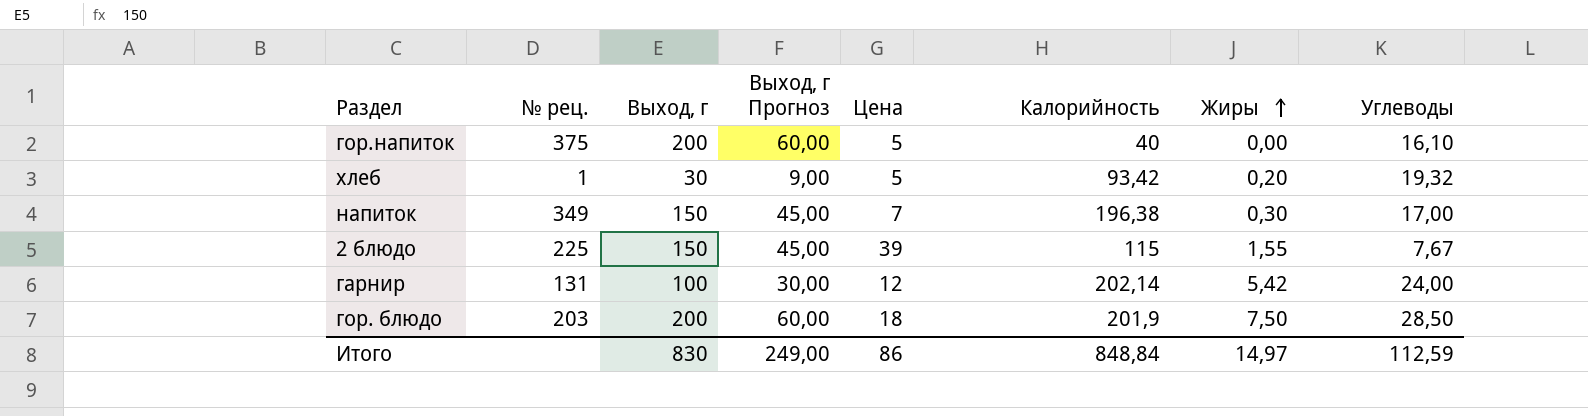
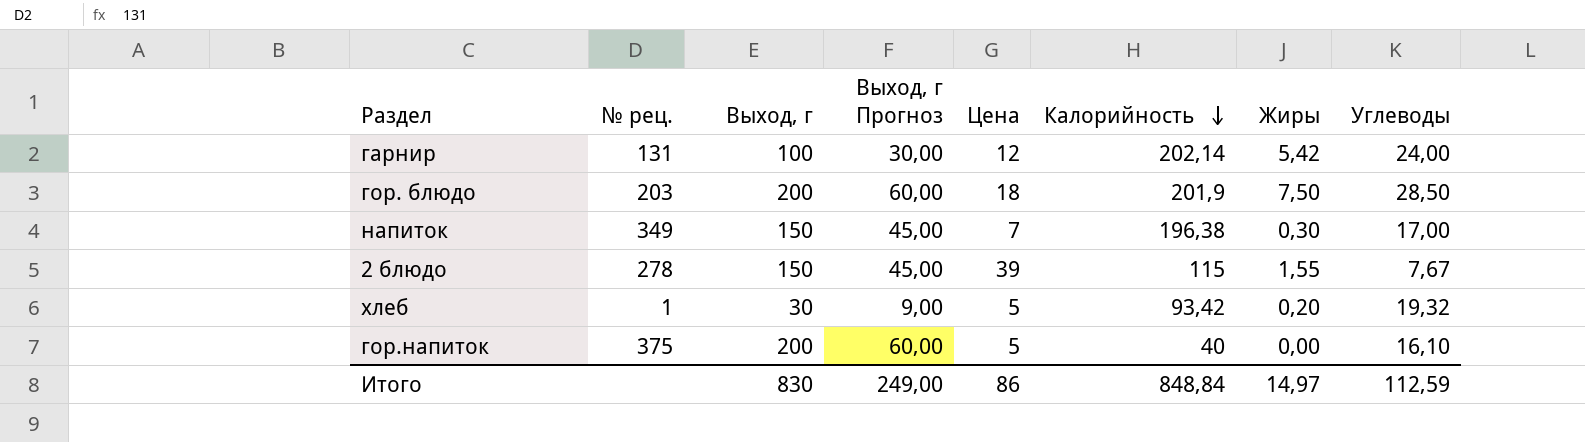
row order: Жиры ascending -> Калорийность descending
2 блюдо | № рец.: 225 -> 278

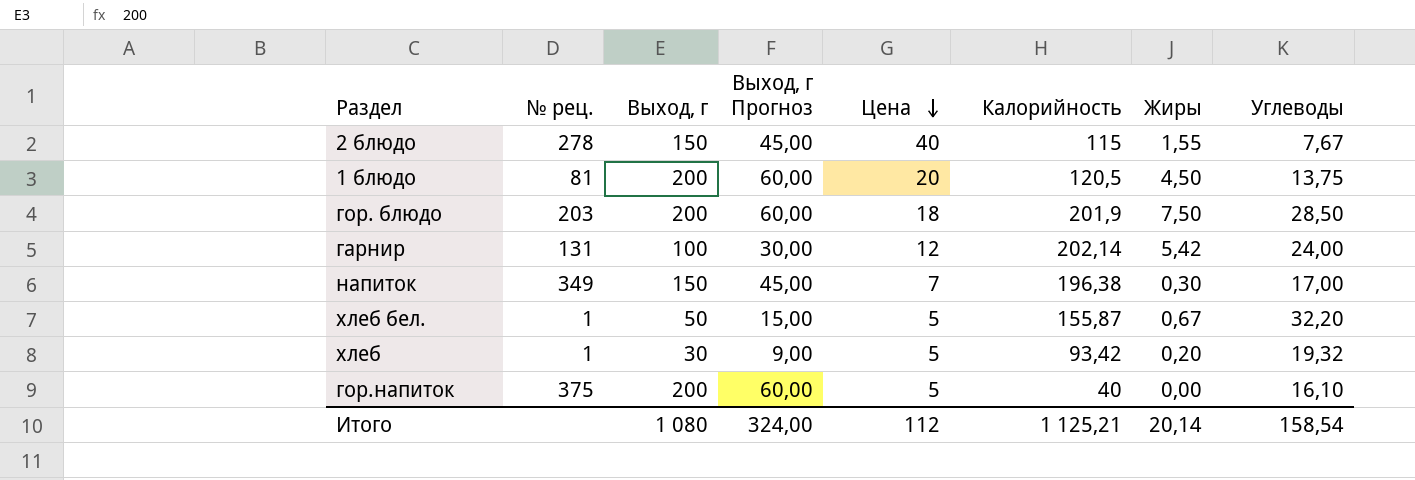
row order: Калорийность descending -> Цена descending
2 блюдо | Цена: 39 -> 40
row 1 блюдо: none -> 81 | 200 | 60,00 | 20 | 120,5 | 4,50 | 13,75
row хлеб бел.: none -> 1 | 50 | 15,00 | 5 | 155,87 | 0,67 | 32,20
Итого | Выход, г: 830 -> 1 080
Итого | Выход, г Прогноз: 249,00 -> 324,00
Итого | Цена: 86 -> 112
Итого | Калорийность: 848,84 -> 1 125,21
Итого | Жиры: 14,97 -> 20,14
Итого | Углеводы: 112,59 -> 158,54

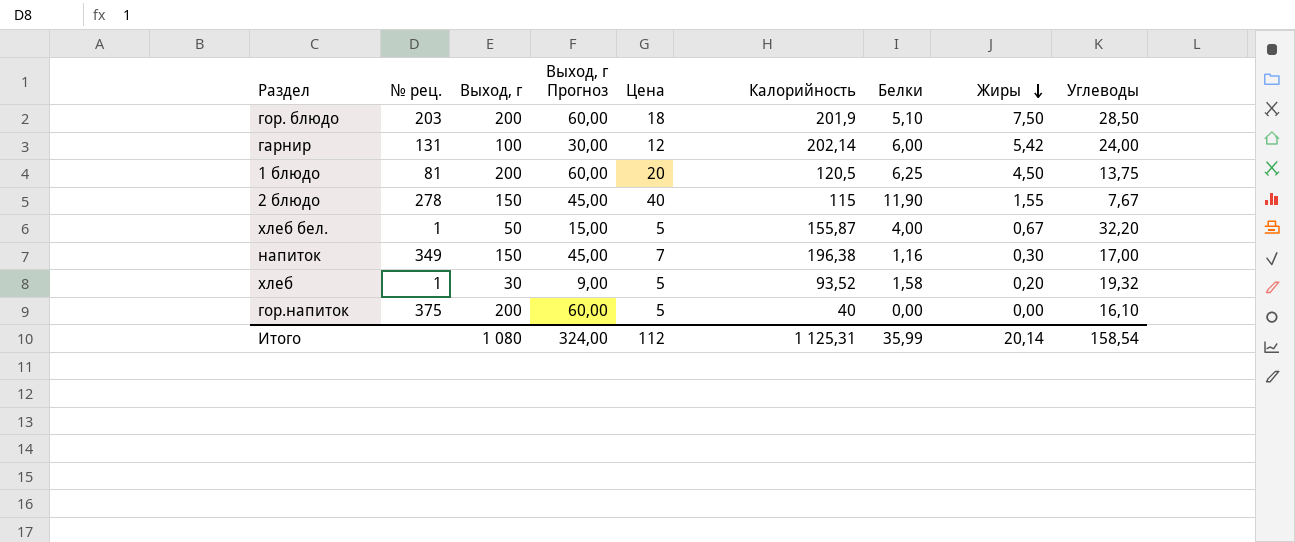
row order: Цена descending -> Жиры descending
column Белки | position: none -> 7
хлеб | Калорийность: 93,42 -> 93,52
Итого | Калорийность: 1 125,21 -> 1 125,31

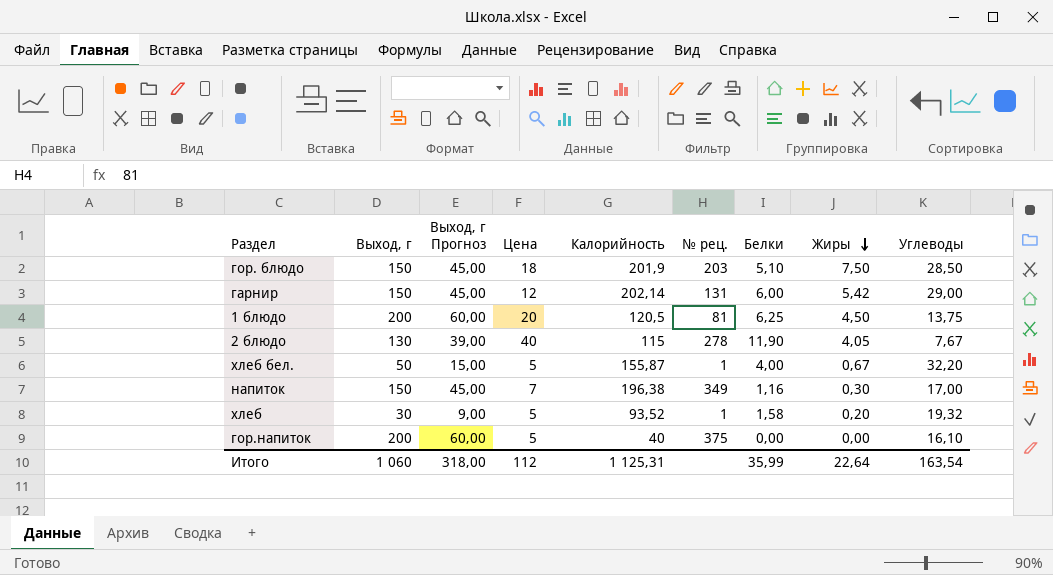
column № рец. | position: 2 -> 6
гор. блюдо | Выход, г: 200 -> 150
гор. блюдо | Выход, г Прогноз: 60,00 -> 45,00
гарнир | Выход, г: 100 -> 150
гарнир | Выход, г Прогноз: 30,00 -> 45,00
гарнир | Углеводы: 24,00 -> 29,00
2 блюдо | Выход, г: 150 -> 130
2 блюдо | Выход, г Прогноз: 45,00 -> 39,00
2 блюдо | Жиры: 1,55 -> 4,05
Итого | Выход, г: 1 080 -> 1 060
Итого | Выход, г Прогноз: 324,00 -> 318,00
Итого | Жиры: 20,14 -> 22,64
Итого | Углеводы: 158,54 -> 163,54

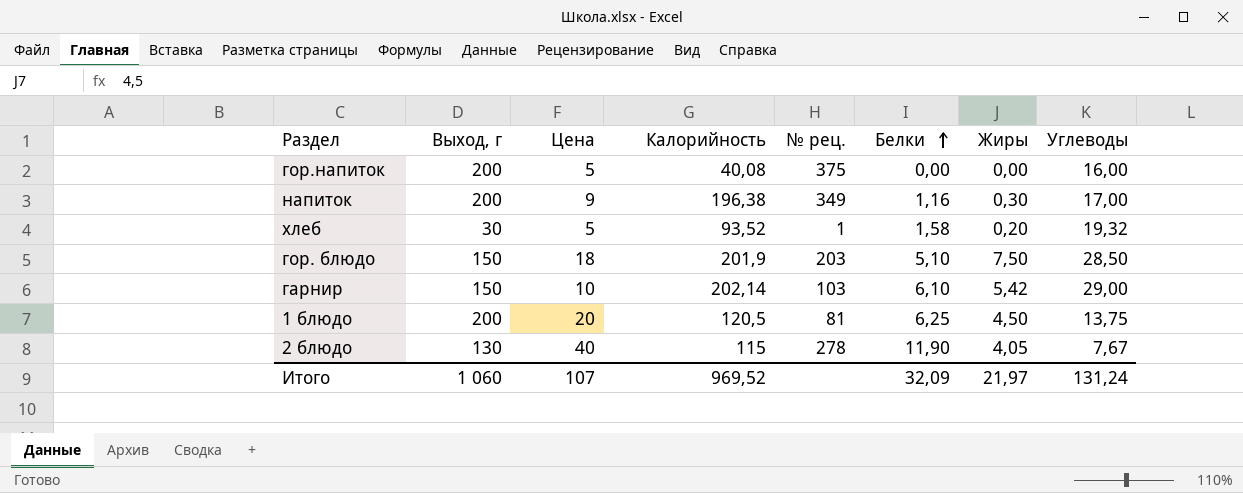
row order: Жиры descending -> Белки ascending
column Выход, г Прогноз | formula: [Выход, г] * 0,3 -> none
row хлеб бел.: 50 | 15,00 | 5 | 155,87 | 1 | 4,00 | 0,67 | 32,20 -> none
гор.напиток | Калорийность: 40 -> 40,08
гор.напиток | Углеводы: 16,10 -> 16,00
напиток | Выход, г: 150 -> 200
напиток | Цена: 7 -> 9
гарнир | Цена: 12 -> 10
гарнир | № рец.: 131 -> 103
гарнир | Белки: 6,00 -> 6,10
Итого | Цена: 112 -> 107
Итого | Калорийность: 1 125,31 -> 969,52
Итого | Белки: 35,99 -> 32,09
Итого | Жиры: 22,64 -> 21,97
Итого | Углеводы: 163,54 -> 131,24

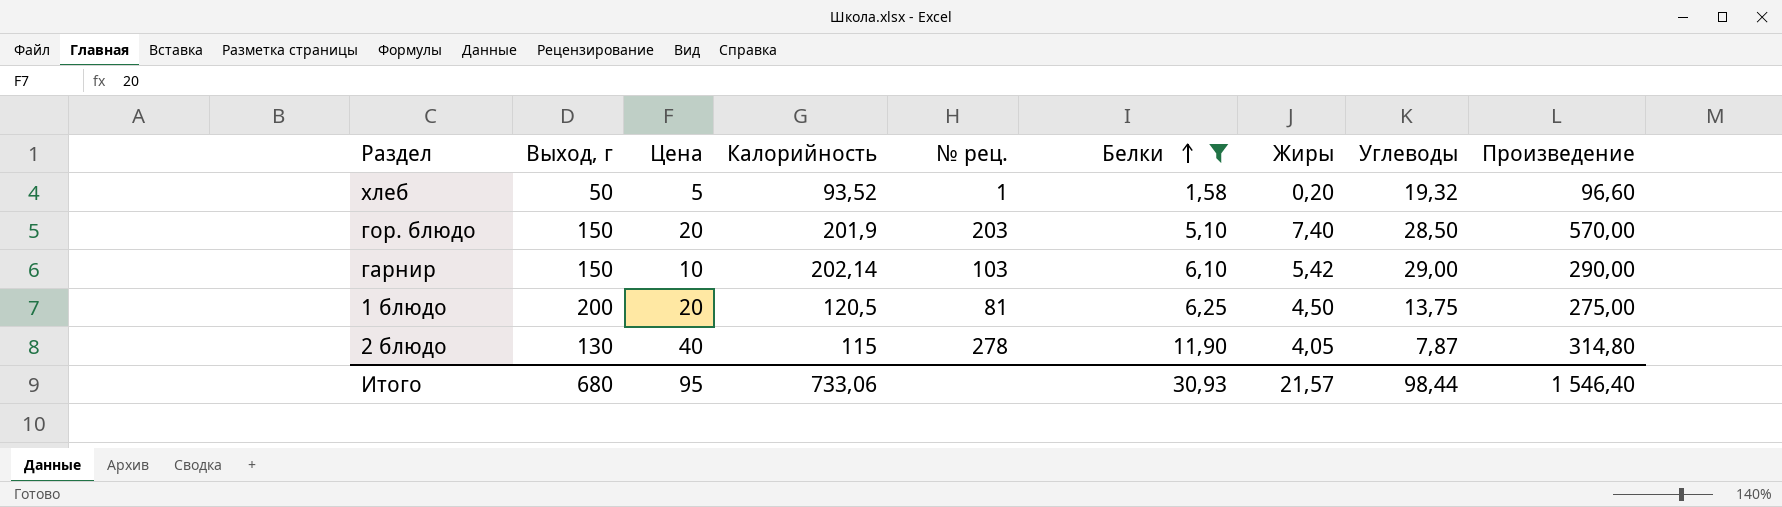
filter: none -> Белки >= 1,58
column Произведение | formula: none -> [Цена] * [Углеводы]
хлеб | Выход, г: 30 -> 50
гор. блюдо | Цена: 18 -> 20
гор. блюдо | Жиры: 7,50 -> 7,40
2 блюдо | Углеводы: 7,67 -> 7,87
Итого | Выход, г: 1 060 -> 680
Итого | Цена: 107 -> 95
Итого | Калорийность: 969,52 -> 733,06
Итого | Белки: 32,09 -> 30,93
Итого | Жиры: 21,97 -> 21,57
Итого | Углеводы: 131,24 -> 98,44

